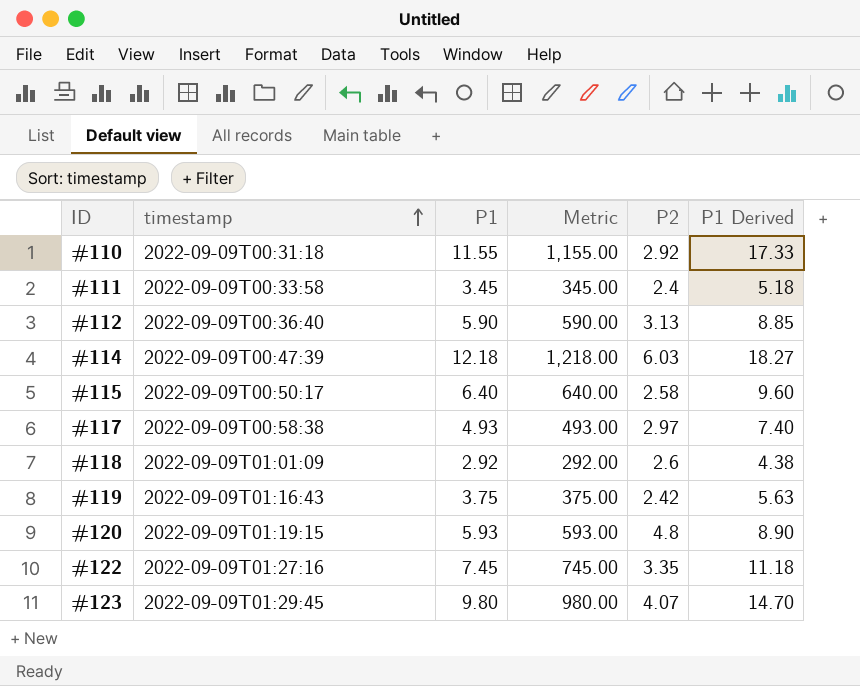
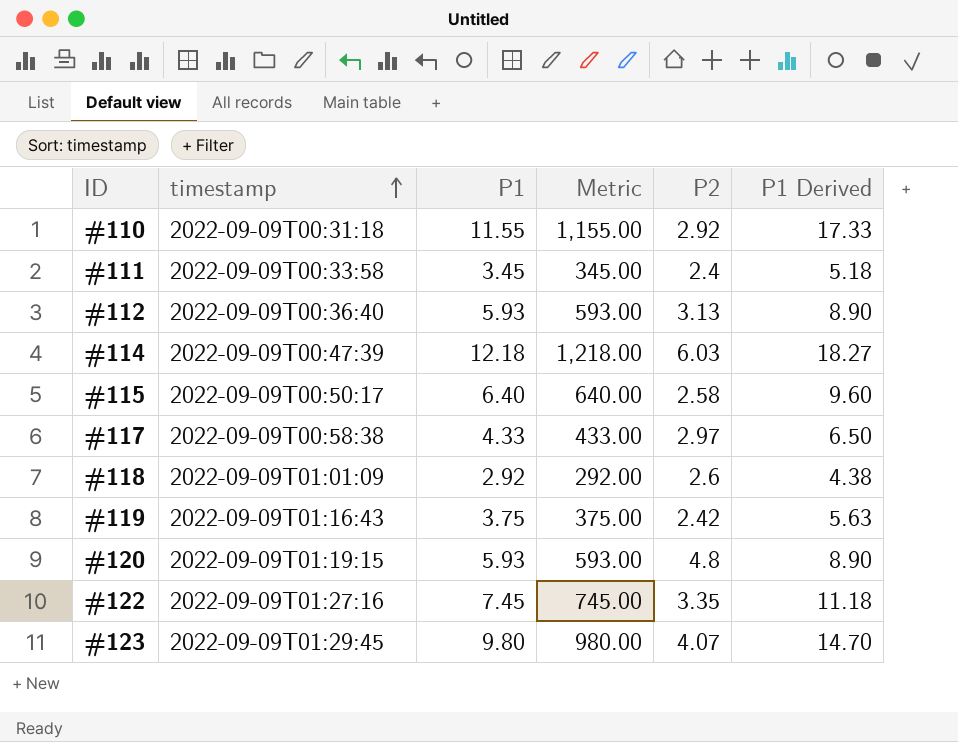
#112 | P1: 5.90 -> 5.93
#112 | Metric: 590.00 -> 593.00
#112 | P1 Derived: 8.85 -> 8.90
#117 | P1: 4.93 -> 4.33
#117 | Metric: 493.00 -> 433.00
#117 | P1 Derived: 7.40 -> 6.50

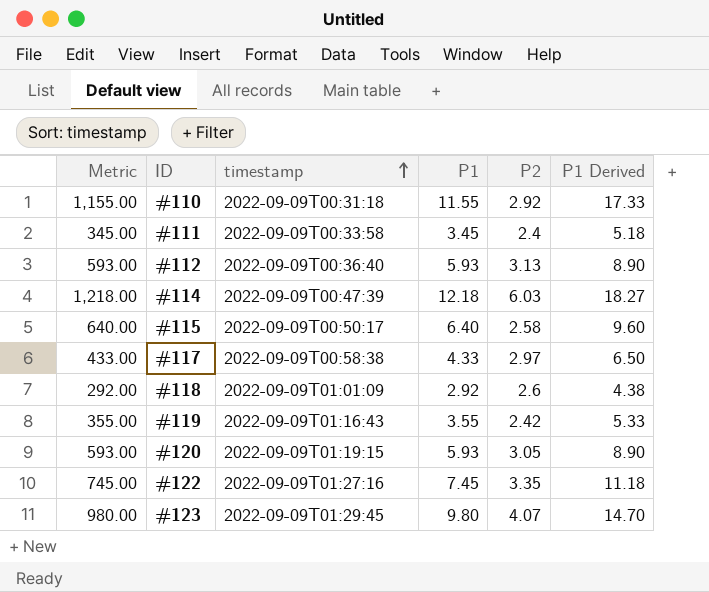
column Metric | position: 4 -> 1
#119 | Metric: 375.00 -> 355.00
#119 | P1: 3.75 -> 3.55
#119 | P1 Derived: 5.63 -> 5.33
#120 | P2: 4.8 -> 3.05

